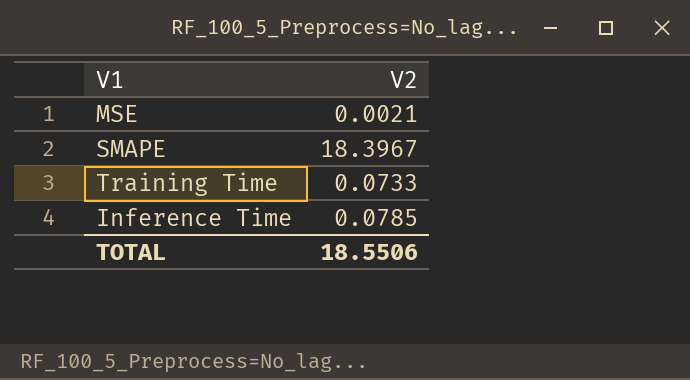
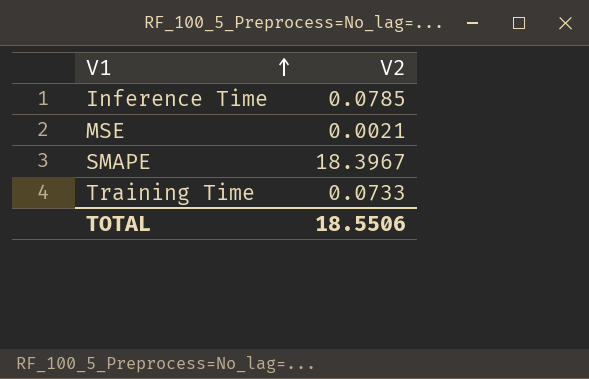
row order: none -> V1 ascending

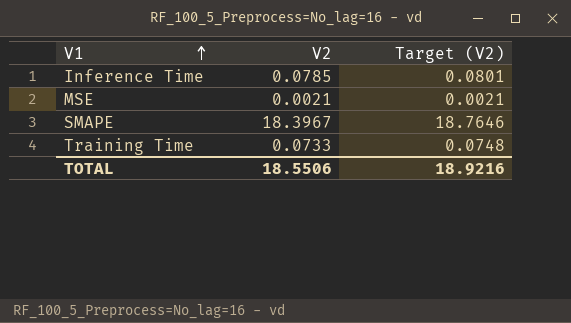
column Target (V2) | formula: none -> [V2] * 1.02

